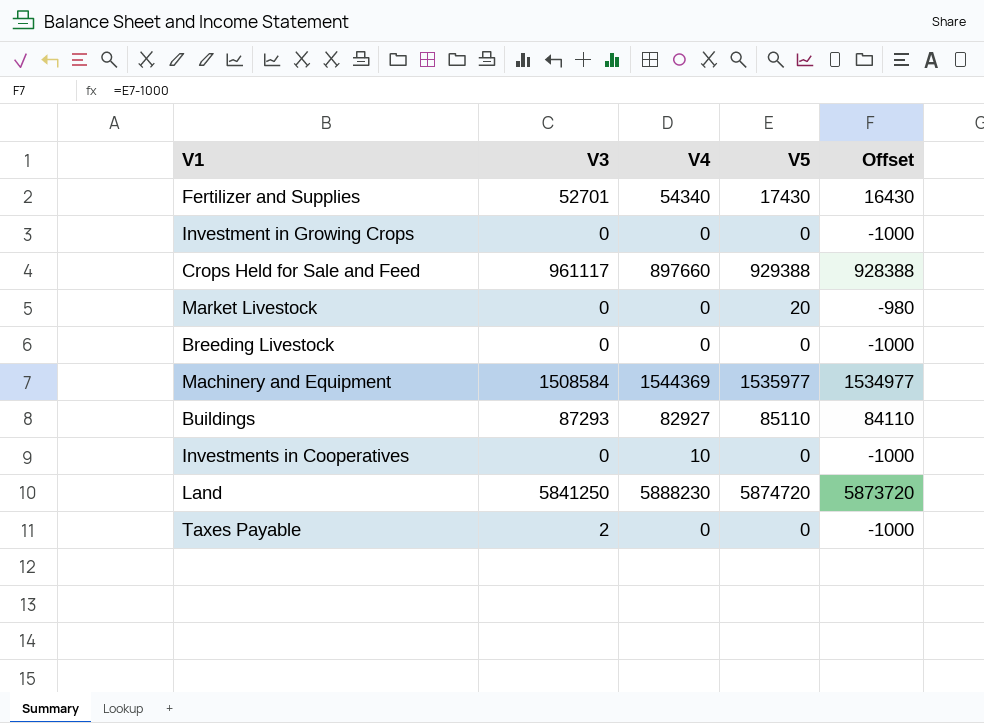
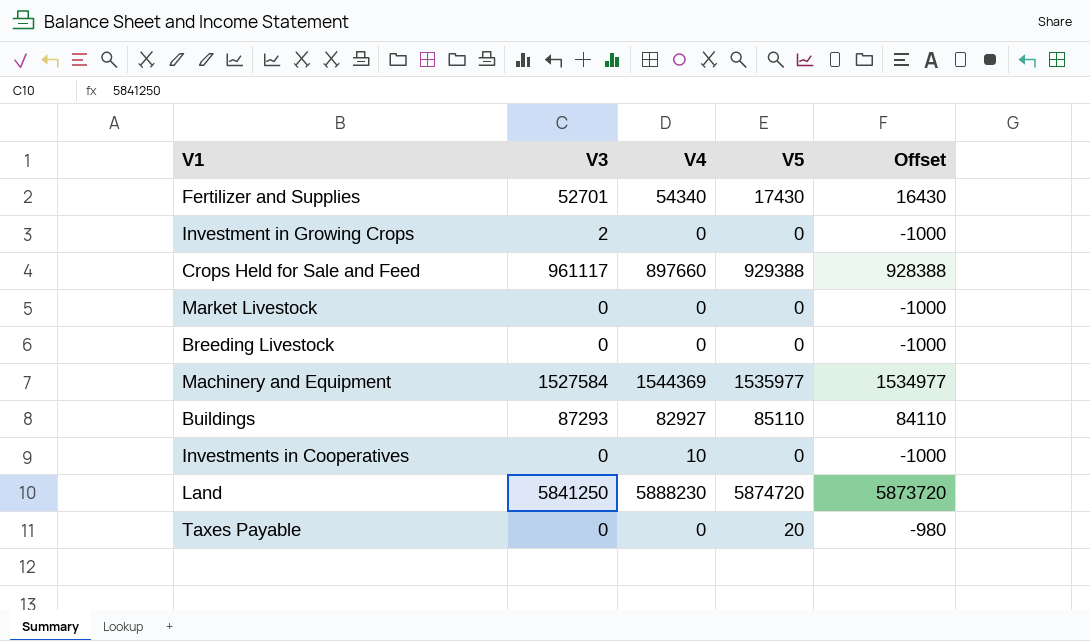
Investment in Growing Crops | V3: 0 -> 2
Market Livestock | V5: 20 -> 0
Market Livestock | Offset: -980 -> -1000
Machinery and Equipment | V3: 1508584 -> 1527584
Taxes Payable | V3: 2 -> 0
Taxes Payable | V5: 0 -> 20
Taxes Payable | Offset: -1000 -> -980

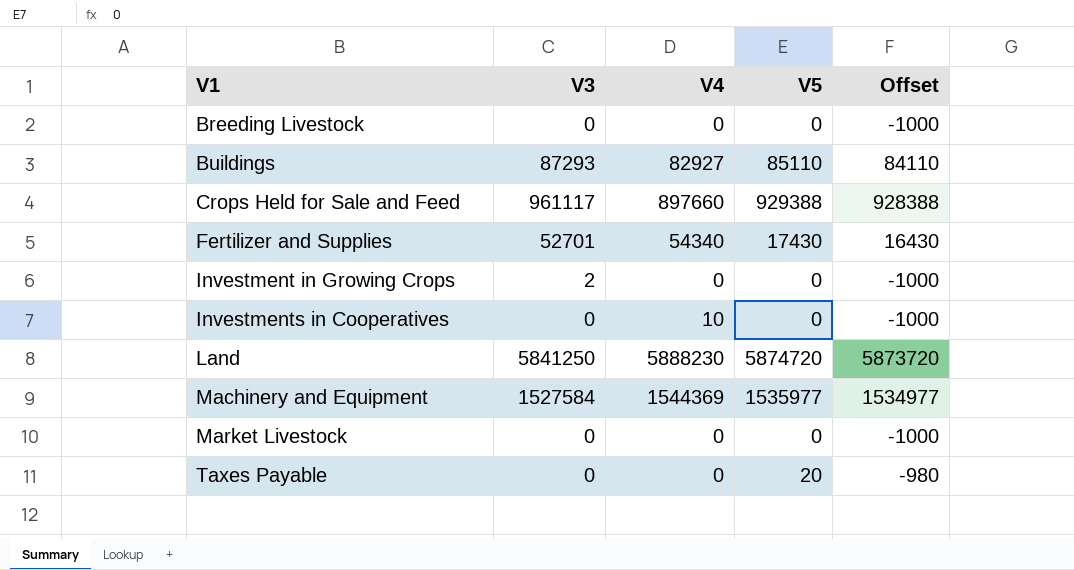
row order: none -> V1 ascending

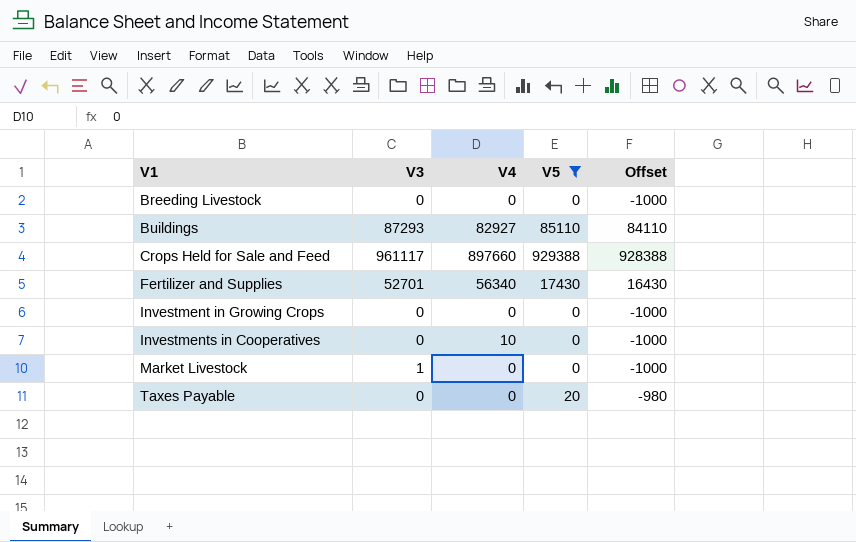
filter: none -> V5 <= 929388
Fertilizer and Supplies | V4: 54340 -> 56340
Investment in Growing Crops | V3: 2 -> 0
Market Livestock | V3: 0 -> 1

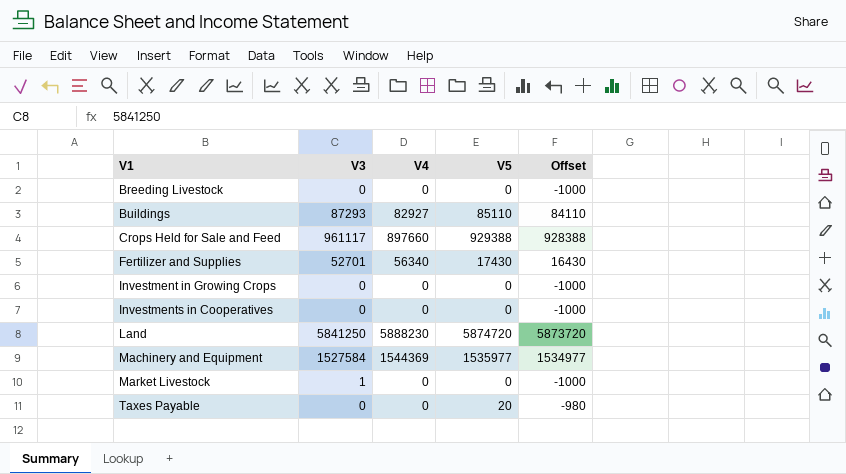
filter: V5 <= 929388 -> none
Investments in Cooperatives | V4: 10 -> 0

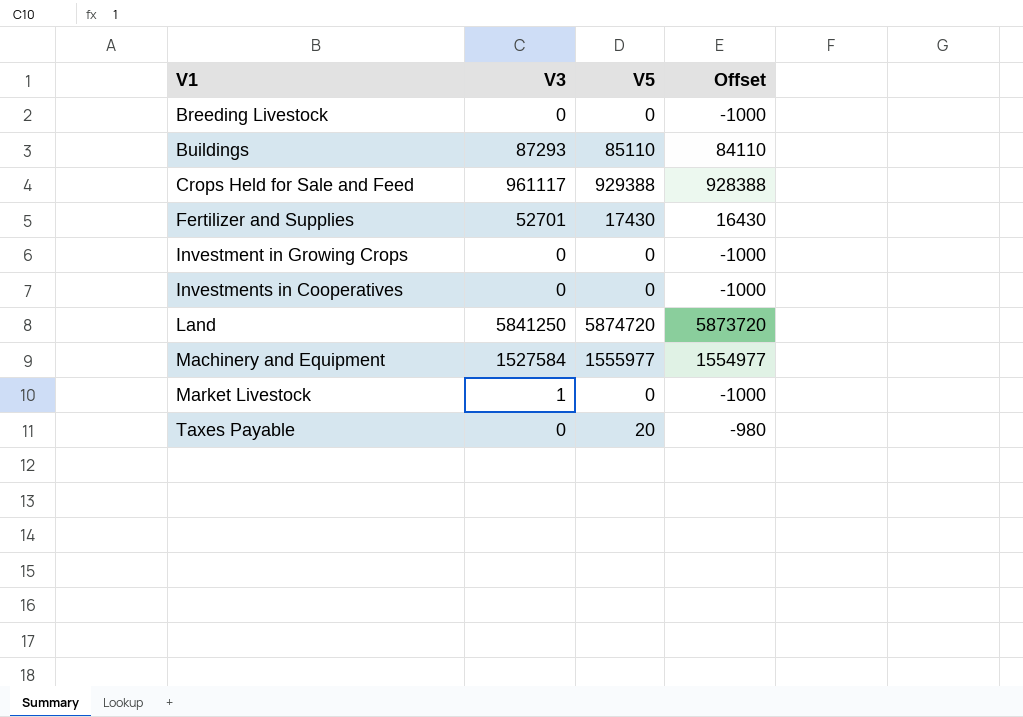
column V4 | position: 3 -> none
Machinery and Equipment | V5: 1535977 -> 1555977
Machinery and Equipment | Offset: 1534977 -> 1554977

